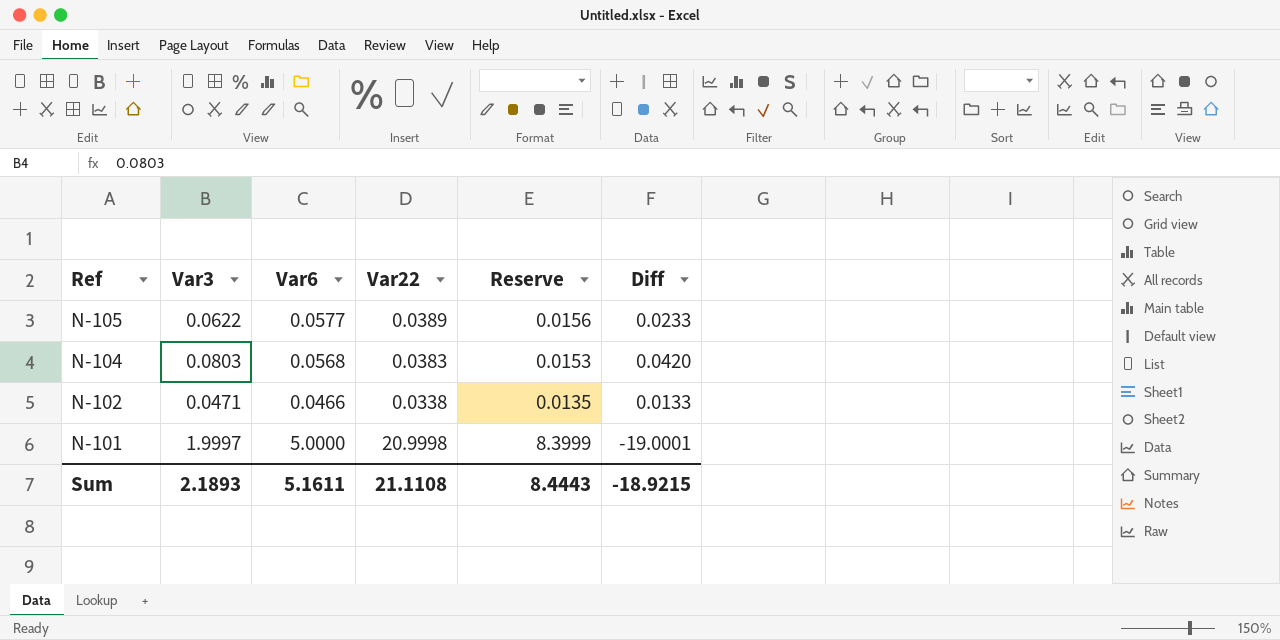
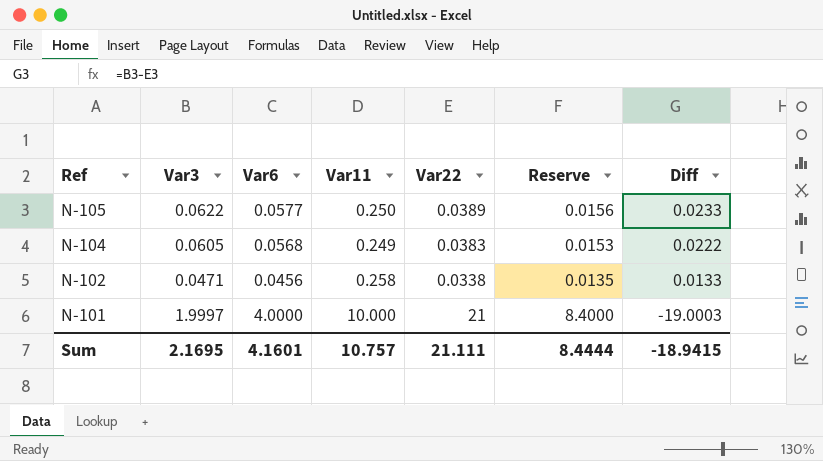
column Var11 | position: none -> 4
N-104 | Var3: 0.0803 -> 0.0605
N-104 | Diff: 0.0420 -> 0.0222
N-102 | Var6: 0.0466 -> 0.0456
N-101 | Var6: 5.0000 -> 4.0000
N-101 | Var22: 20.9998 -> 21
N-101 | Reserve: 8.3999 -> 8.4000
N-101 | Diff: -19.0001 -> -19.0003
Sum | Var3: 2.1893 -> 2.1695
Sum | Var6: 5.1611 -> 4.1601
Sum | Var22: 21.1108 -> 21.111
Sum | Reserve: 8.4443 -> 8.4444
Sum | Diff: -18.9215 -> -18.9415

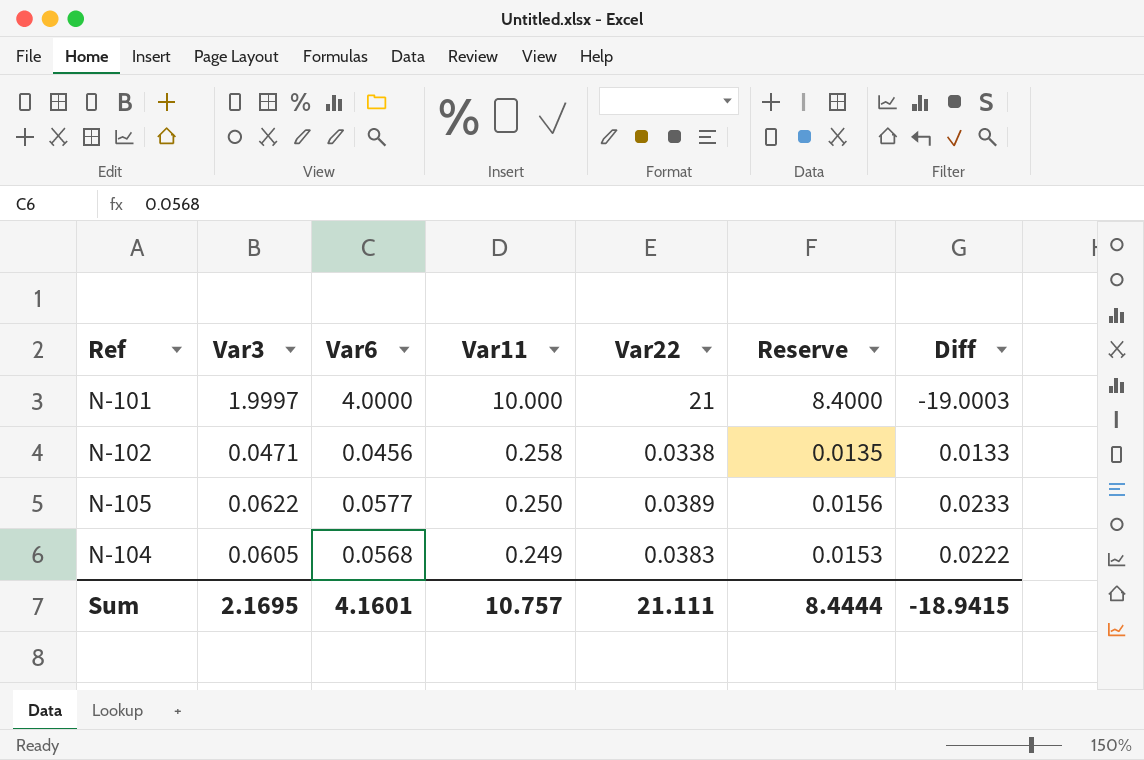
row order: Ref descending -> Var11 descending

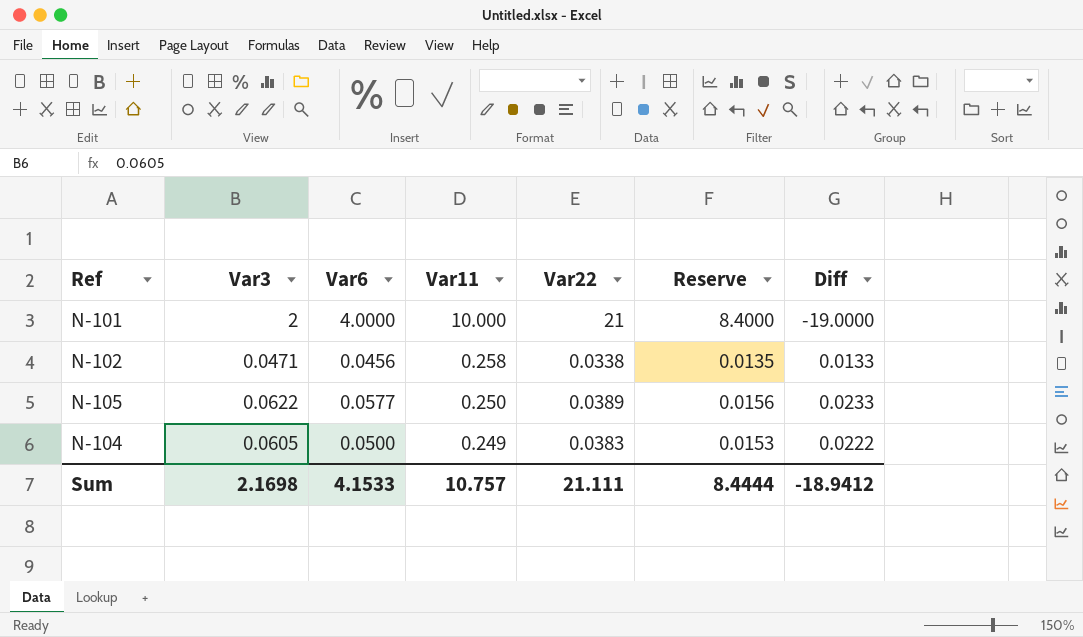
N-101 | Var3: 1.9997 -> 2
N-101 | Diff: -19.0003 -> -19.0000
N-104 | Var6: 0.0568 -> 0.0500
Sum | Var3: 2.1695 -> 2.1698
Sum | Var6: 4.1601 -> 4.1533
Sum | Diff: -18.9415 -> -18.9412

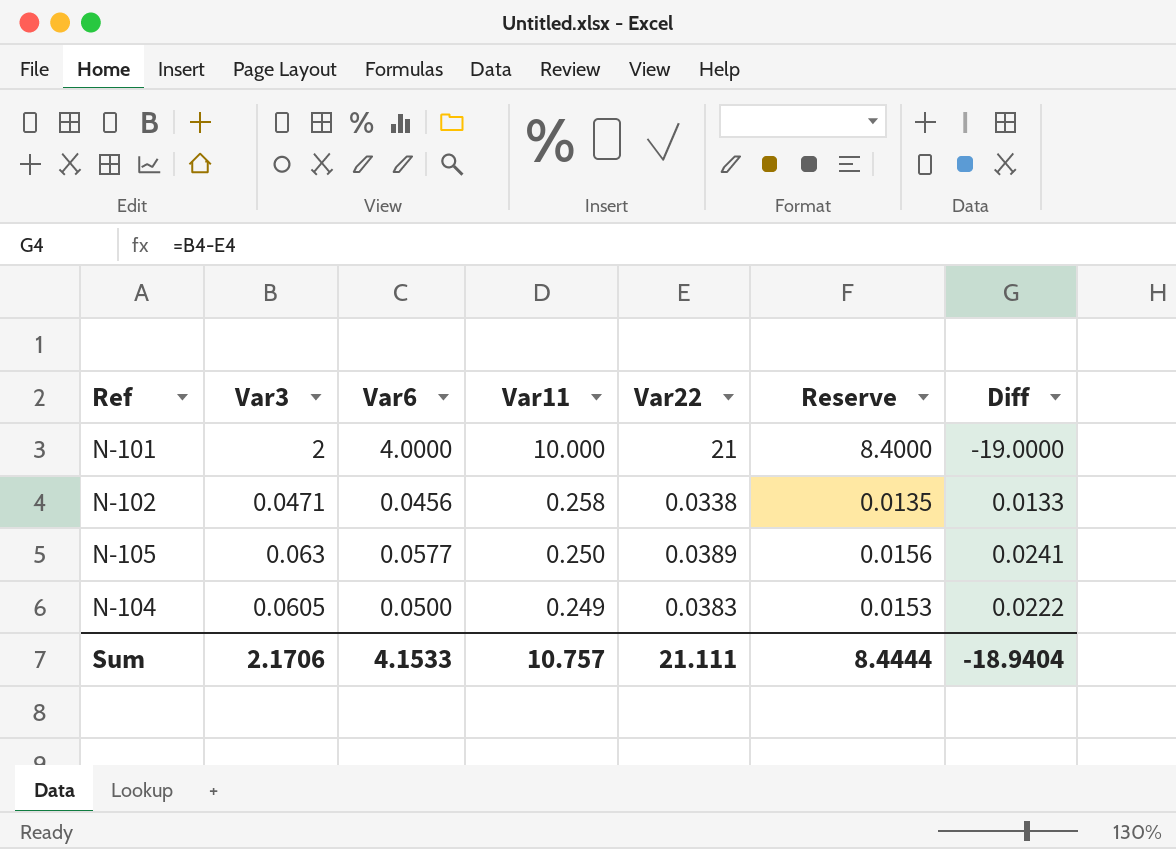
N-105 | Var3: 0.0622 -> 0.063
N-105 | Diff: 0.0233 -> 0.0241
Sum | Var3: 2.1698 -> 2.1706
Sum | Diff: -18.9412 -> -18.9404

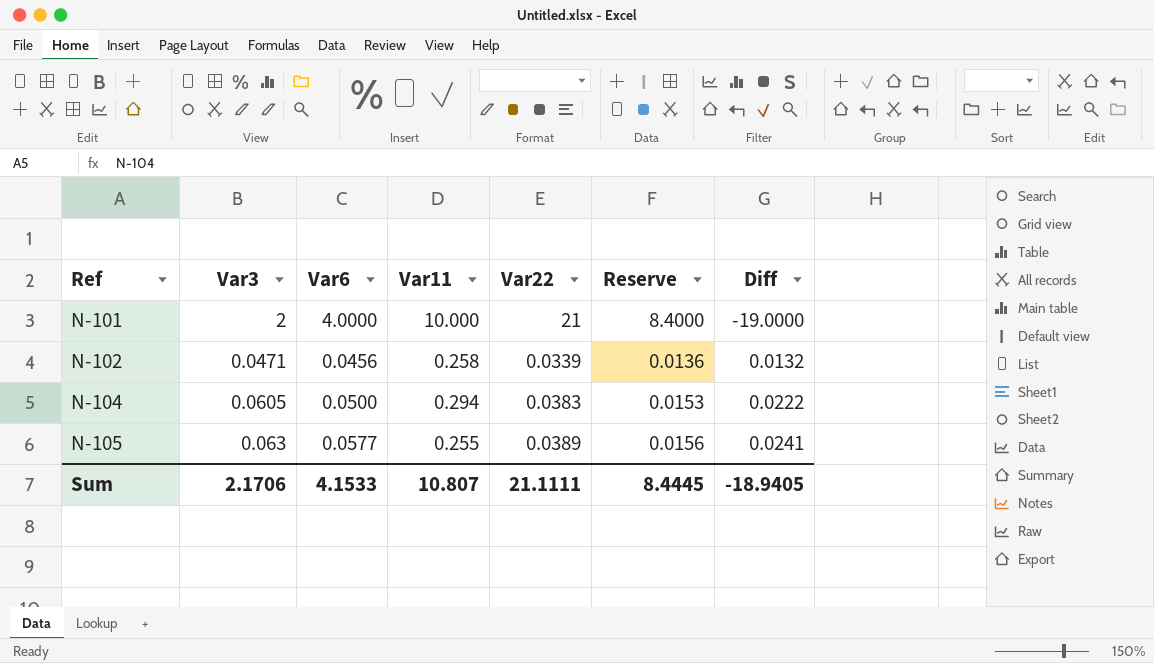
row order: Var11 descending -> Ref ascending
N-102 | Var22: 0.0338 -> 0.0339
N-102 | Reserve: 0.0135 -> 0.0136
N-102 | Diff: 0.0133 -> 0.0132
N-104 | Var11: 0.249 -> 0.294
N-105 | Var11: 0.250 -> 0.255
Sum | Var11: 10.757 -> 10.807
Sum | Var22: 21.111 -> 21.1111
Sum | Reserve: 8.4444 -> 8.4445
Sum | Diff: -18.9404 -> -18.9405

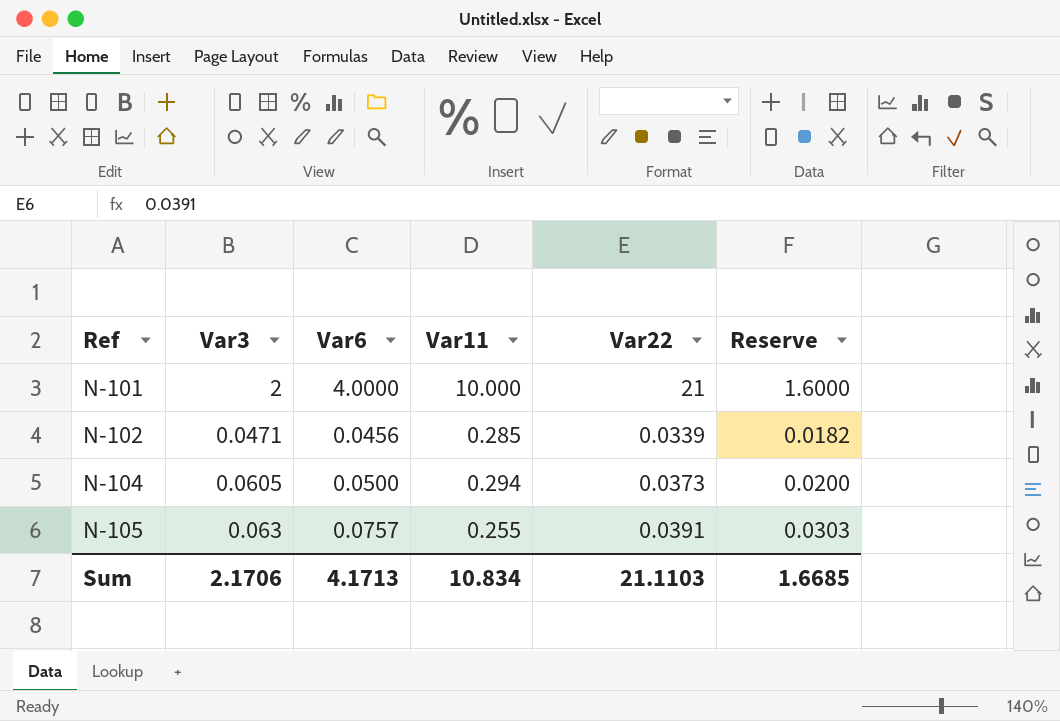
column Diff | formula: [Var3] - [Var22] -> none
column Reserve | formula: [Var22] * 0.4 -> [Var6] * 0.4
N-102 | Var11: 0.258 -> 0.285
N-104 | Var22: 0.0383 -> 0.0373
N-105 | Var6: 0.0577 -> 0.0757
N-105 | Var22: 0.0389 -> 0.0391
Sum | Var6: 4.1533 -> 4.1713
Sum | Var11: 10.807 -> 10.834
Sum | Var22: 21.1111 -> 21.1103
Sum | Reserve: 8.4445 -> 1.6685

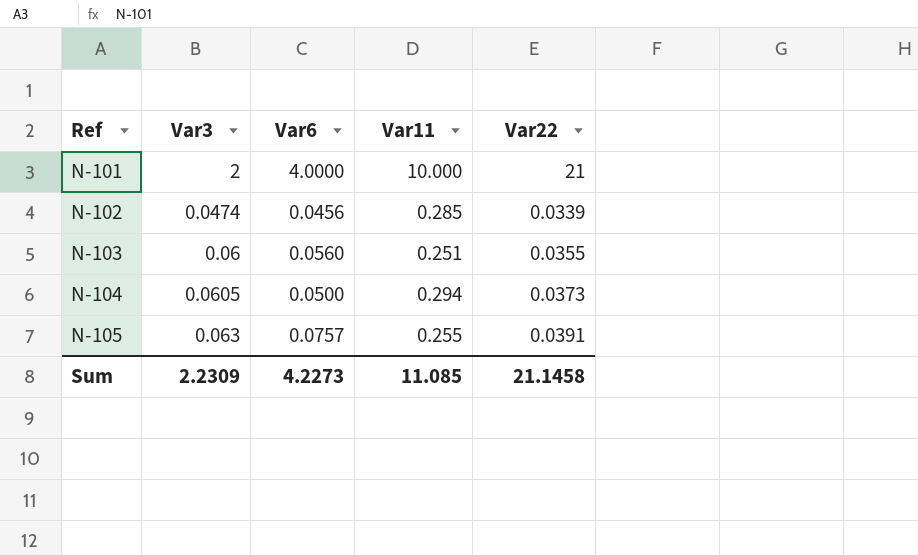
column Reserve | formula: [Var6] * 0.4 -> none
N-102 | Var3: 0.0471 -> 0.0474
row N-103: none -> 0.06 | 0.0560 | 0.251 | 0.0355
Sum | Var3: 2.1706 -> 2.2309
Sum | Var6: 4.1713 -> 4.2273
Sum | Var11: 10.834 -> 11.085
Sum | Var22: 21.1103 -> 21.1458

